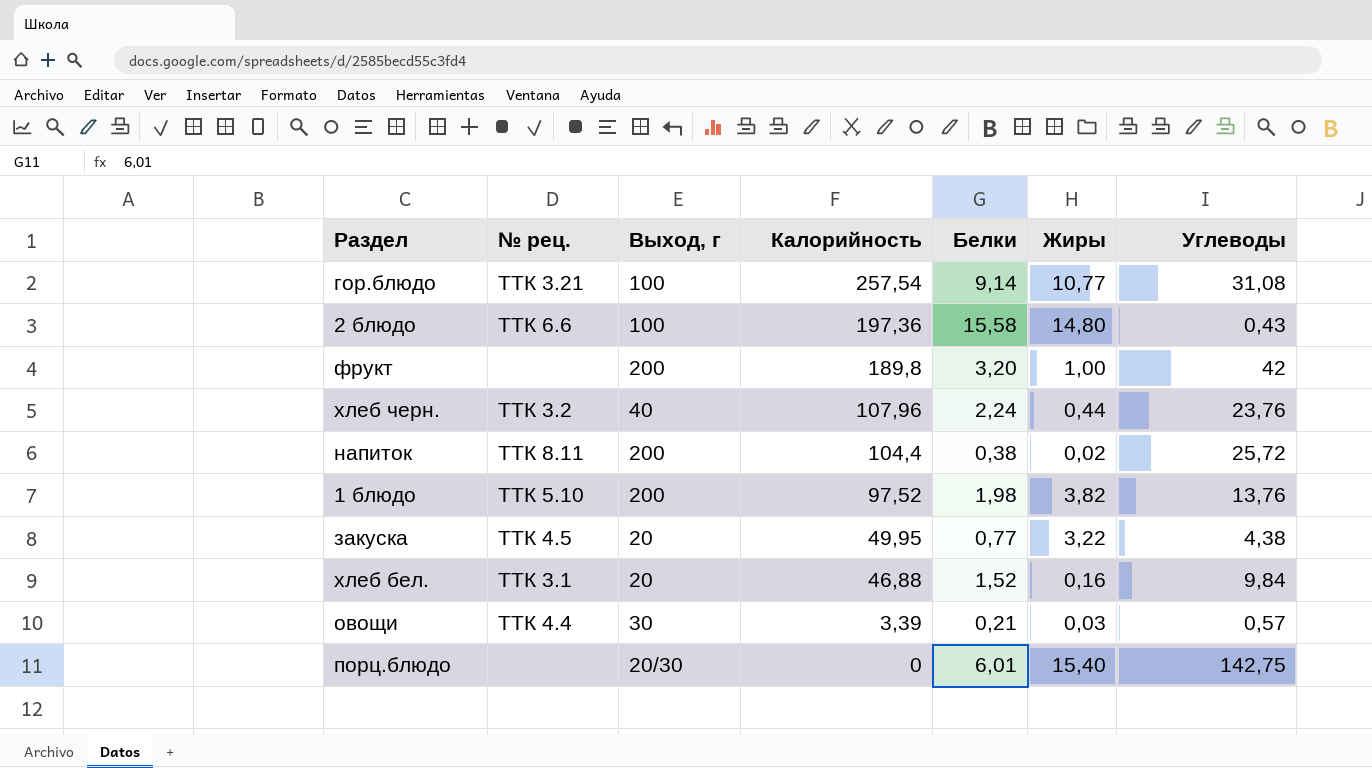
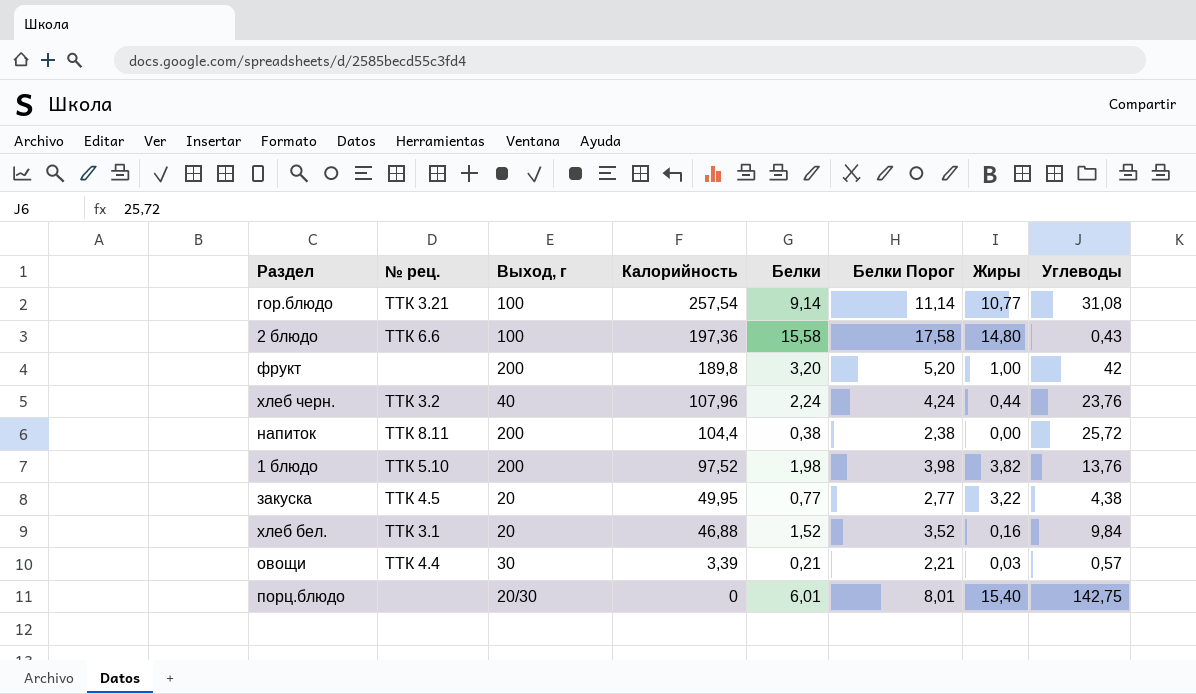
column Белки Порог | formula: none -> [Белки] + 2
напиток | Жиры: 0,02 -> 0,00

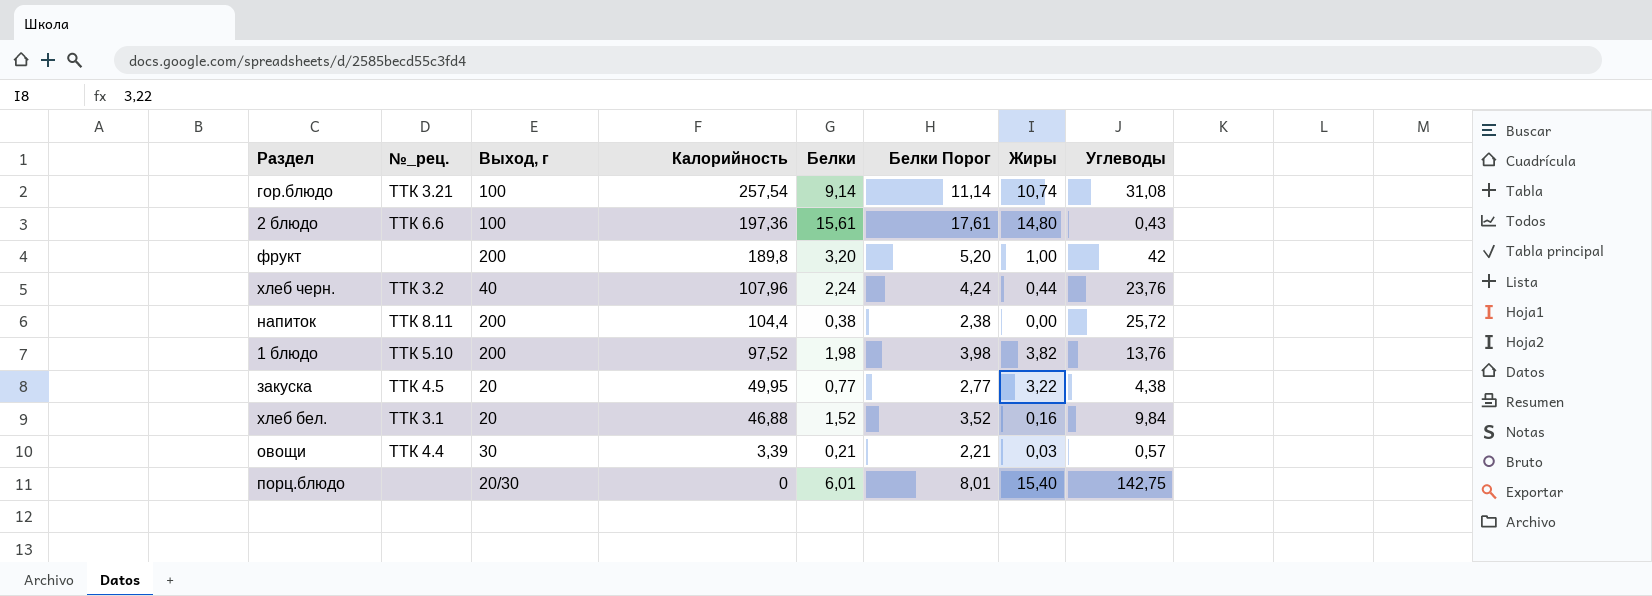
column name: № рец. -> №_рец.
гор.блюдо | Жиры: 10,77 -> 10,74
2 блюдо | Белки: 15,58 -> 15,61
2 блюдо | Белки Порог: 17,58 -> 17,61

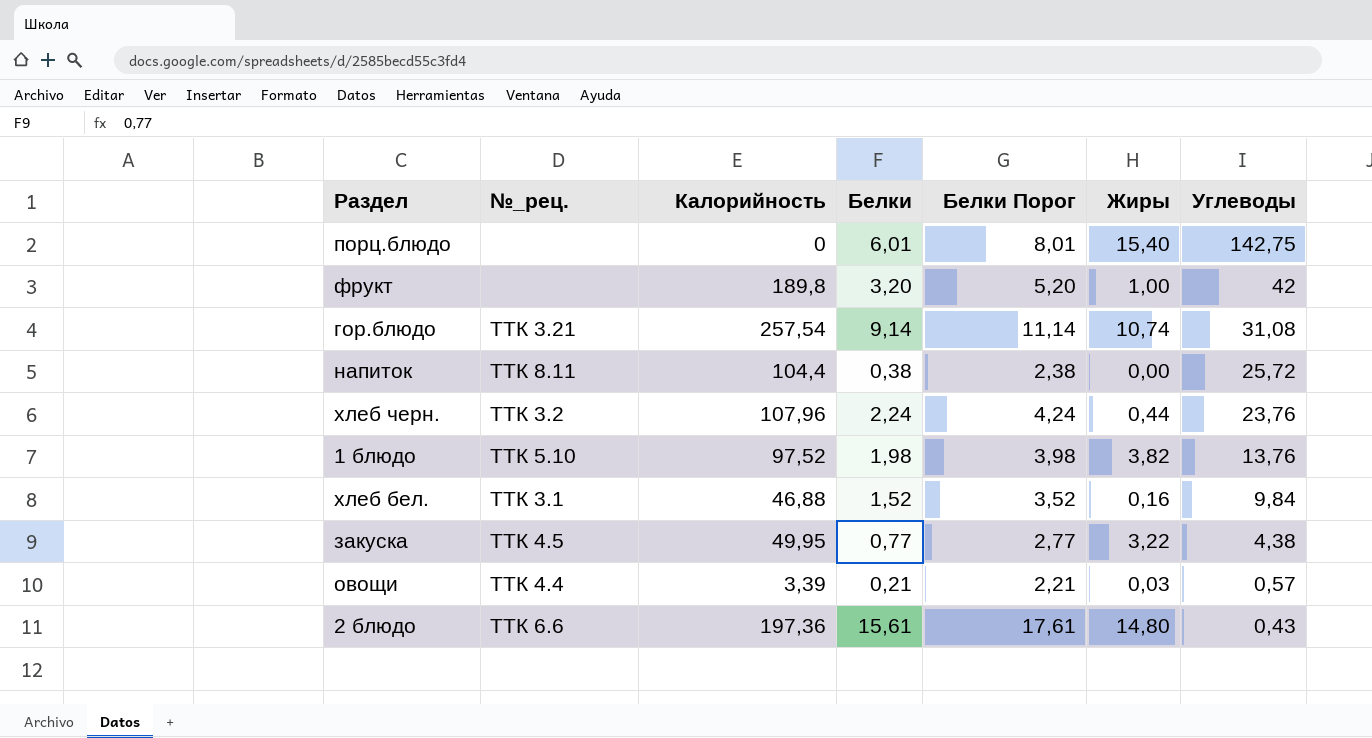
row order: Калорийность descending -> Углеводы descending
column Выход, г | position: 3 -> none

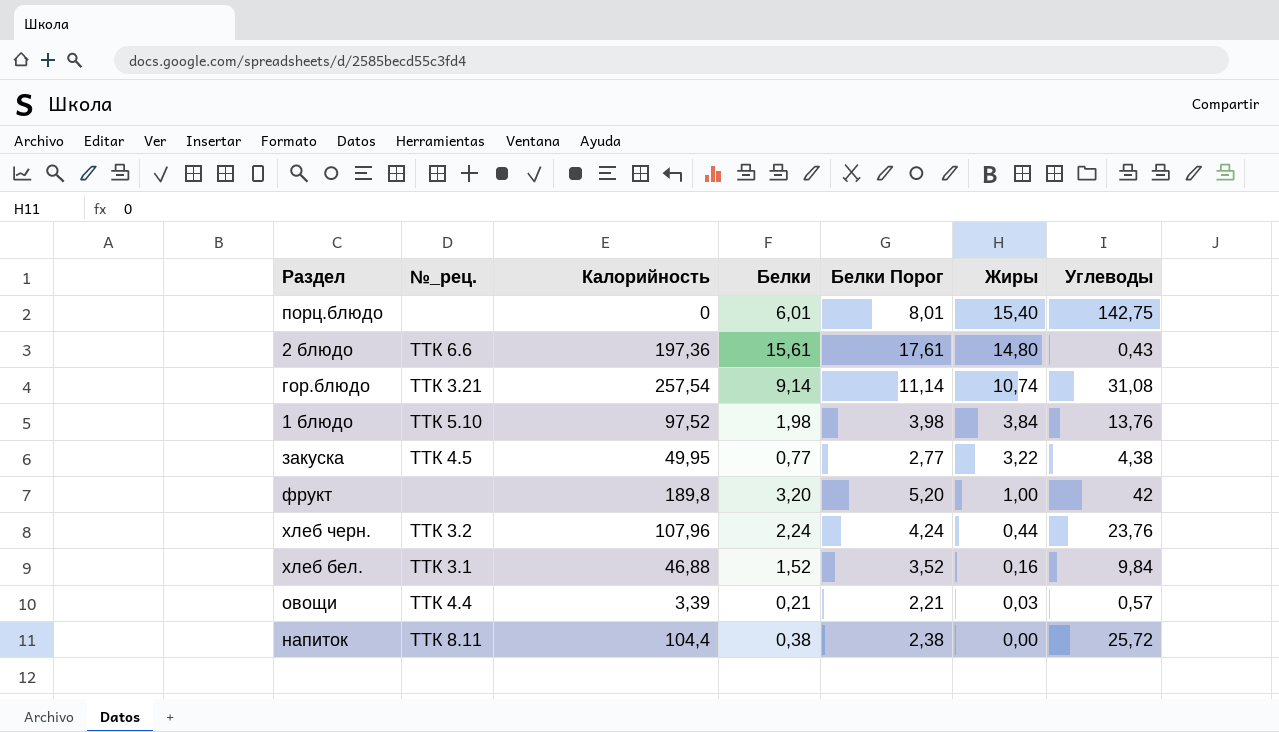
row order: Углеводы descending -> Жиры descending
1 блюдо | Жиры: 3,82 -> 3,84

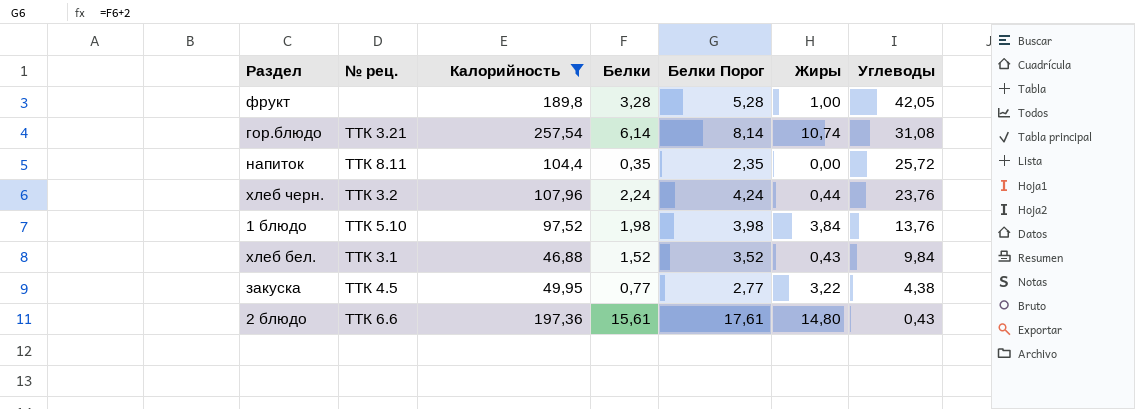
filter: none -> Калорийность >= 46,88
row order: Жиры descending -> Углеводы descending
column name: №_рец. -> № рец.
фрукт | Белки: 3,20 -> 3,28
фрукт | Белки Порог: 5,20 -> 5,28
фрукт | Углеводы: 42 -> 42,05
гор.блюдо | Белки: 9,14 -> 6,14
гор.блюдо | Белки Порог: 11,14 -> 8,14
напиток | Белки: 0,38 -> 0,35
напиток | Белки Порог: 2,38 -> 2,35
хлеб бел. | Жиры: 0,16 -> 0,43

